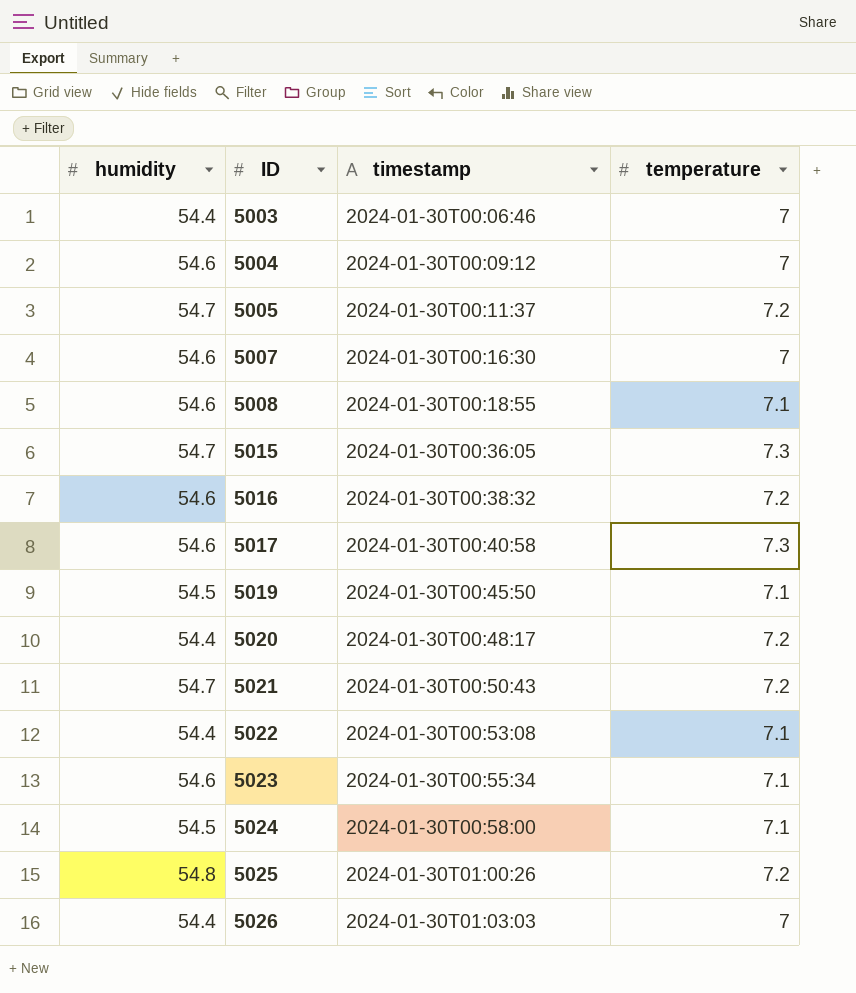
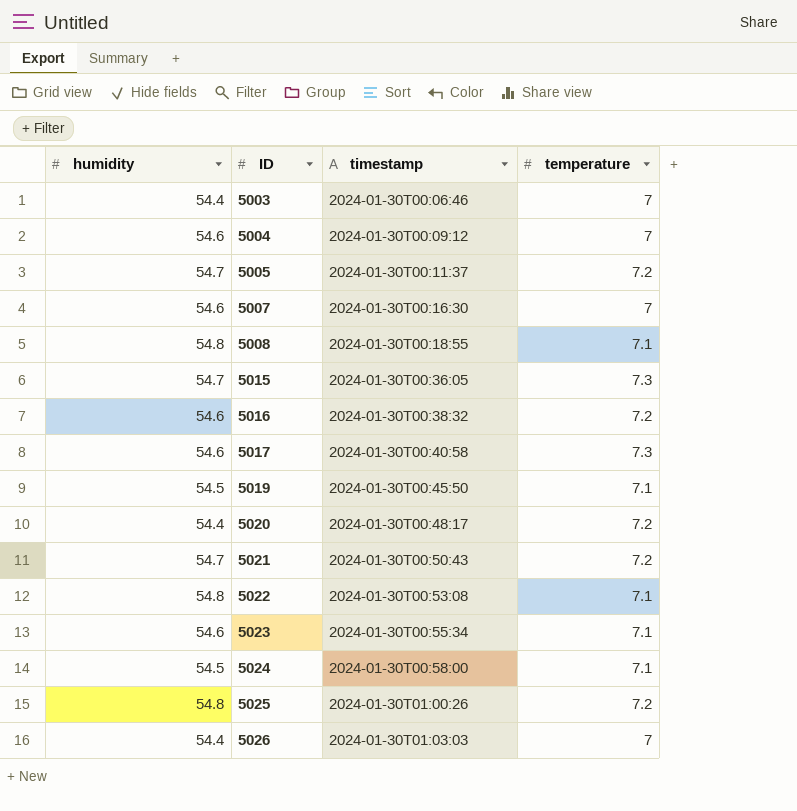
5008 | humidity: 54.6 -> 54.8
5022 | humidity: 54.4 -> 54.8

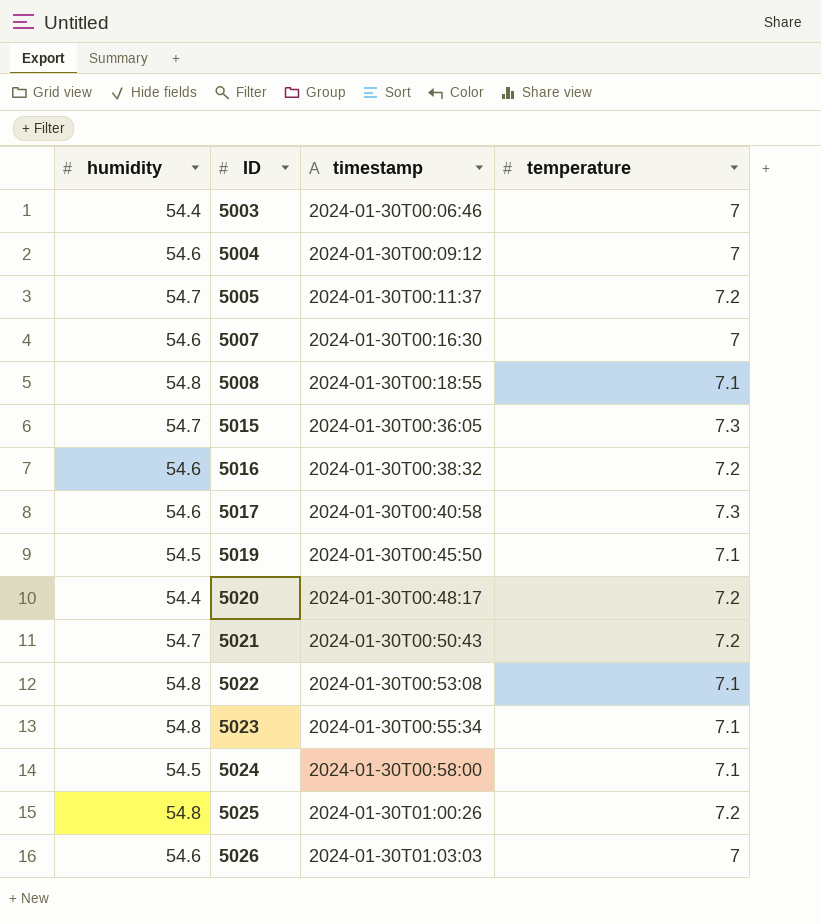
5023 | humidity: 54.6 -> 54.8
5026 | humidity: 54.4 -> 54.6

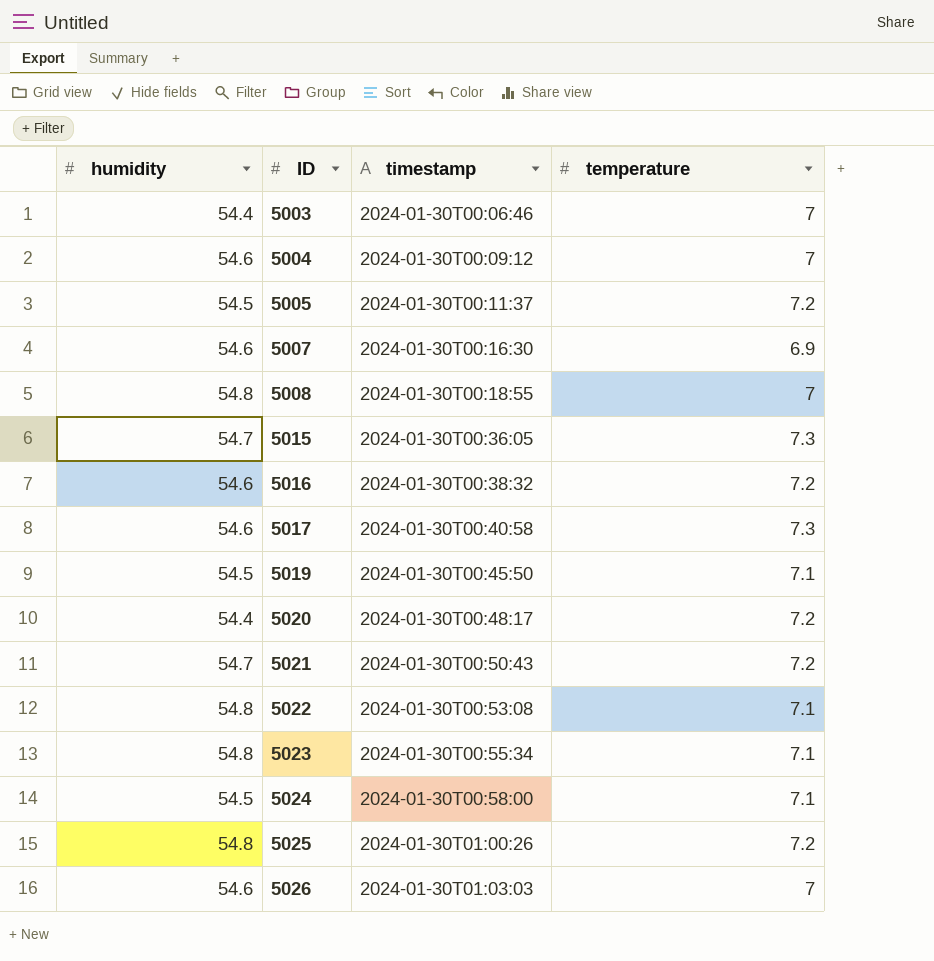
5005 | humidity: 54.7 -> 54.5
5007 | temperature: 7 -> 6.9
5008 | temperature: 7.1 -> 7

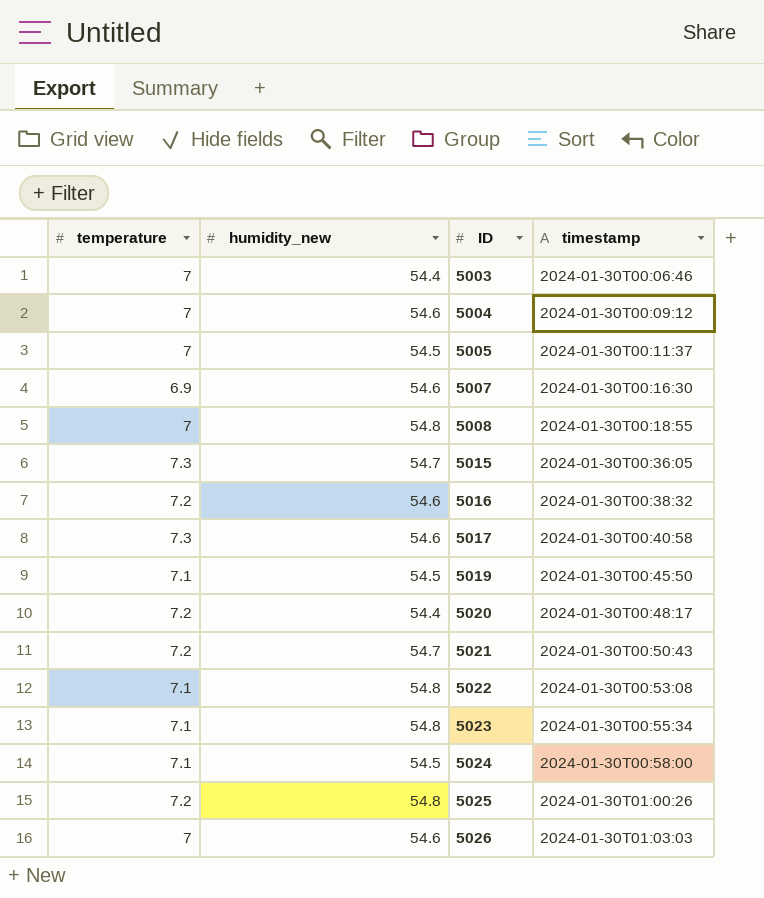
column temperature | position: 4 -> 1
column name: humidity -> humidity_new
5005 | temperature: 7.2 -> 7

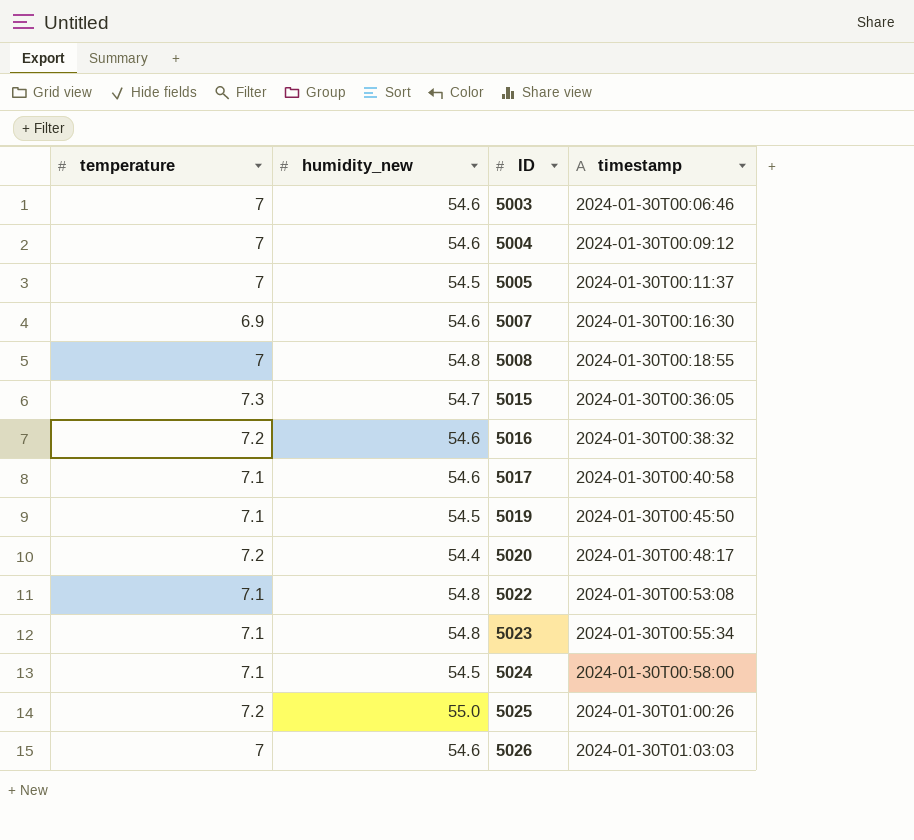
row 5021: 7.2 | 54.7 | 2024-01-30T00:50:43 -> none
5003 | humidity_new: 54.4 -> 54.6
5017 | temperature: 7.3 -> 7.1
5025 | humidity_new: 54.8 -> 55.0

